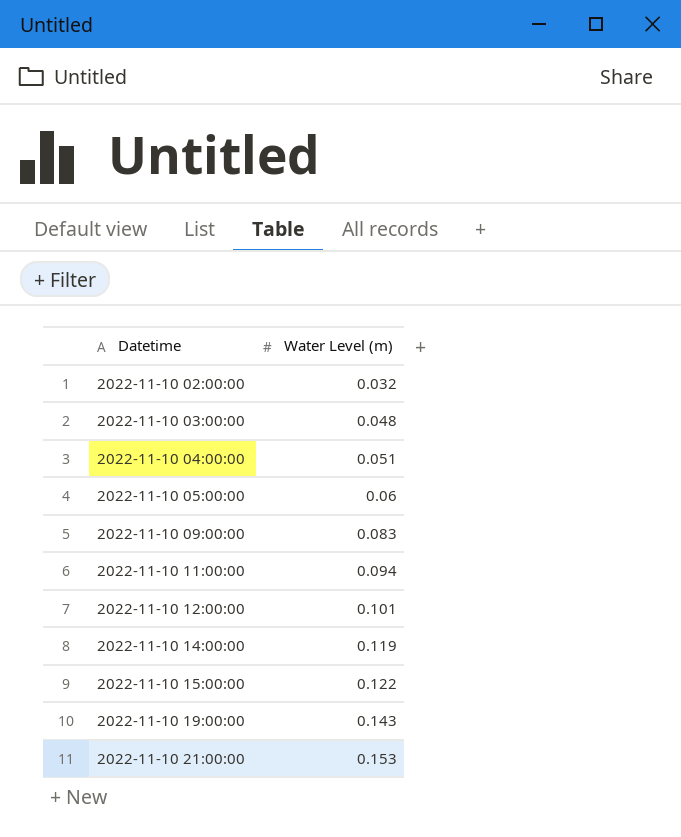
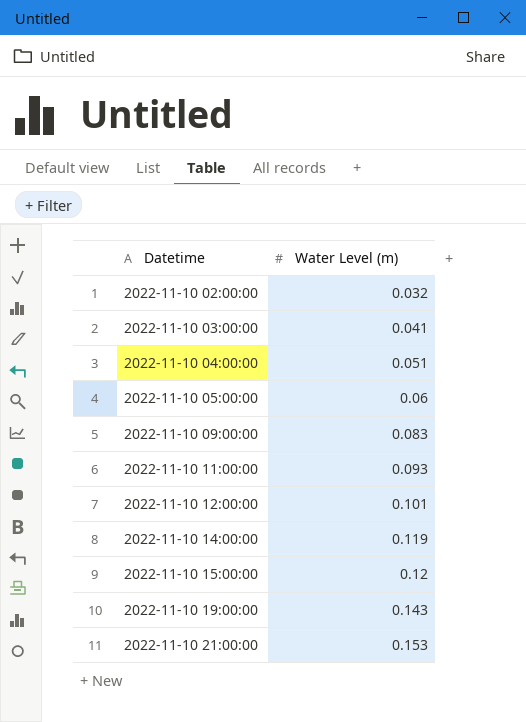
2022-11-10 03:00:00 | Water Level (m): 0.048 -> 0.041
2022-11-10 11:00:00 | Water Level (m): 0.094 -> 0.093
2022-11-10 15:00:00 | Water Level (m): 0.122 -> 0.12

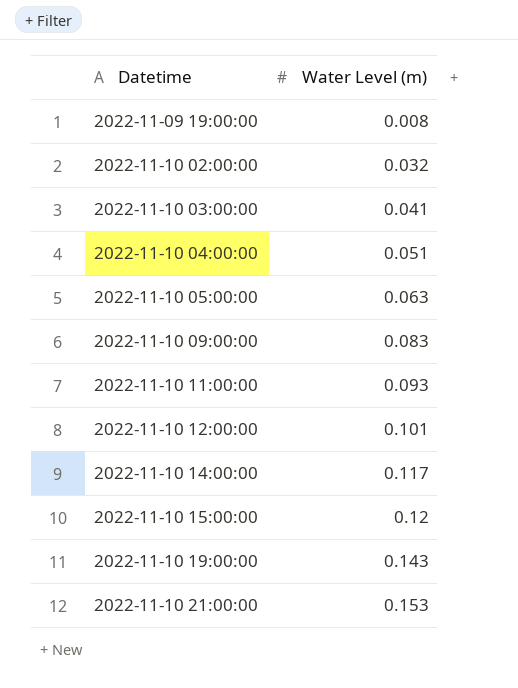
row 2022-11-09 19:00:00: none -> 0.008
2022-11-10 05:00:00 | Water Level (m): 0.06 -> 0.063
2022-11-10 14:00:00 | Water Level (m): 0.119 -> 0.117

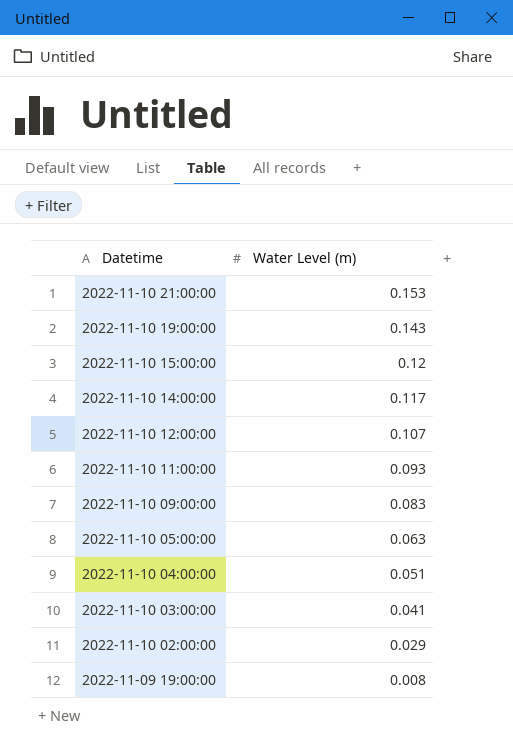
row order: Datetime ascending -> Datetime descending
2022-11-10 12:00:00 | Water Level (m): 0.101 -> 0.107
2022-11-10 02:00:00 | Water Level (m): 0.032 -> 0.029

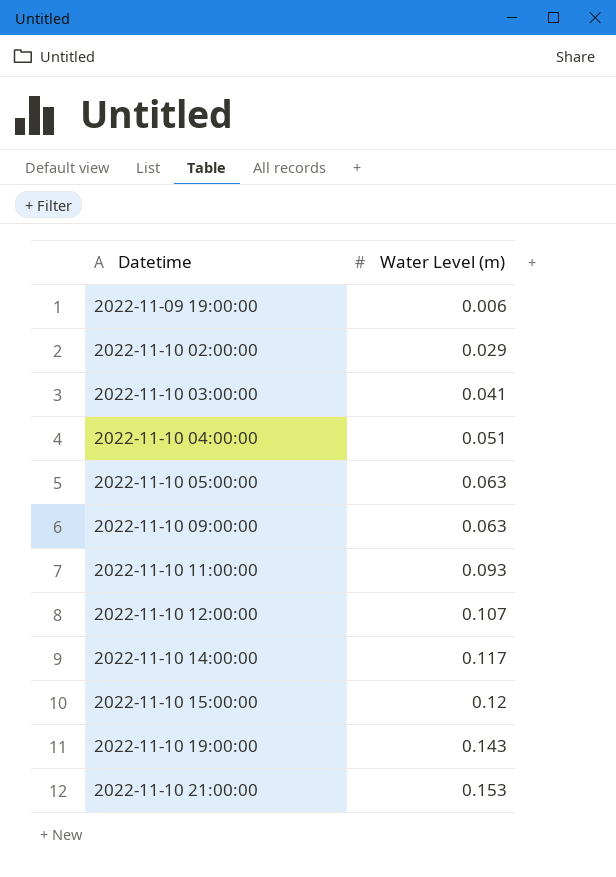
row order: Datetime descending -> Datetime ascending
2022-11-09 19:00:00 | Water Level (m): 0.008 -> 0.006
2022-11-10 09:00:00 | Water Level (m): 0.083 -> 0.063

